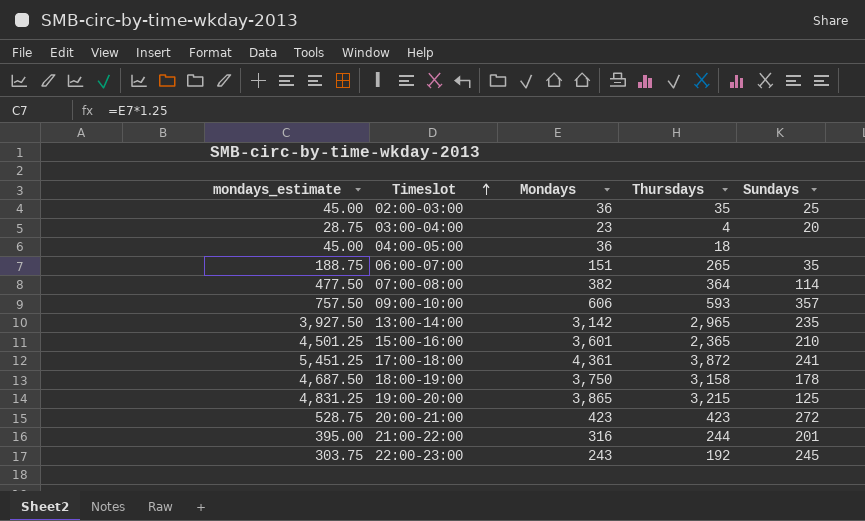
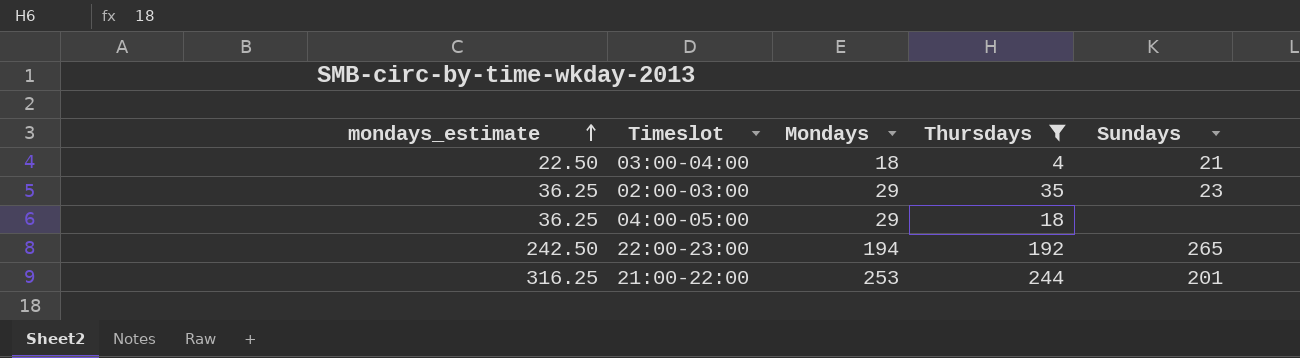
filter: none -> Thursdays <= 244
row order: Timeslot ascending -> mondays_estimate ascending
03:00-04:00 | mondays_estimate: 28.75 -> 22.50
03:00-04:00 | Mondays: 23 -> 18
03:00-04:00 | Sundays: 20 -> 21
02:00-03:00 | mondays_estimate: 45.00 -> 36.25
02:00-03:00 | Mondays: 36 -> 29
02:00-03:00 | Sundays: 25 -> 23
04:00-05:00 | mondays_estimate: 45.00 -> 36.25
04:00-05:00 | Mondays: 36 -> 29
22:00-23:00 | mondays_estimate: 303.75 -> 242.50
22:00-23:00 | Mondays: 243 -> 194
22:00-23:00 | Sundays: 245 -> 265
21:00-22:00 | mondays_estimate: 395.00 -> 316.25
21:00-22:00 | Mondays: 316 -> 253

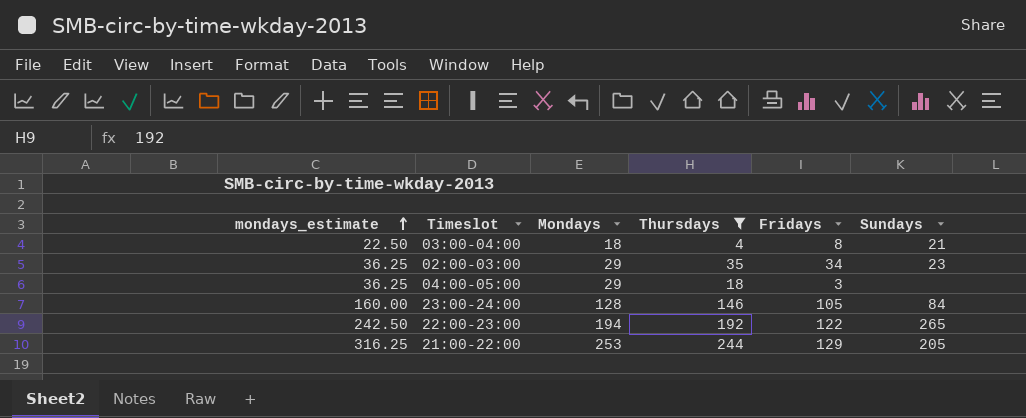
column Fridays | position: none -> 5
row 23:00-24:00: none -> 160.00 | 128 | 146 | 105 | 84
21:00-22:00 | Sundays: 201 -> 205

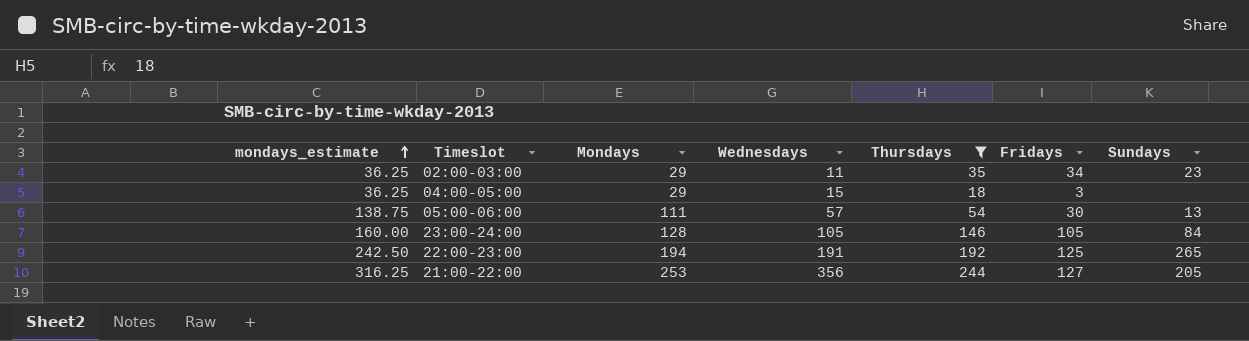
column Wednesdays | position: none -> 4
row 03:00-04:00: 22.50 | 18 | 4 | 8 | 21 -> none
row 05:00-06:00: none -> 138.75 | 111 | 57 | 54 | 30 | 13
22:00-23:00 | Fridays: 122 -> 125
21:00-22:00 | Fridays: 129 -> 127

